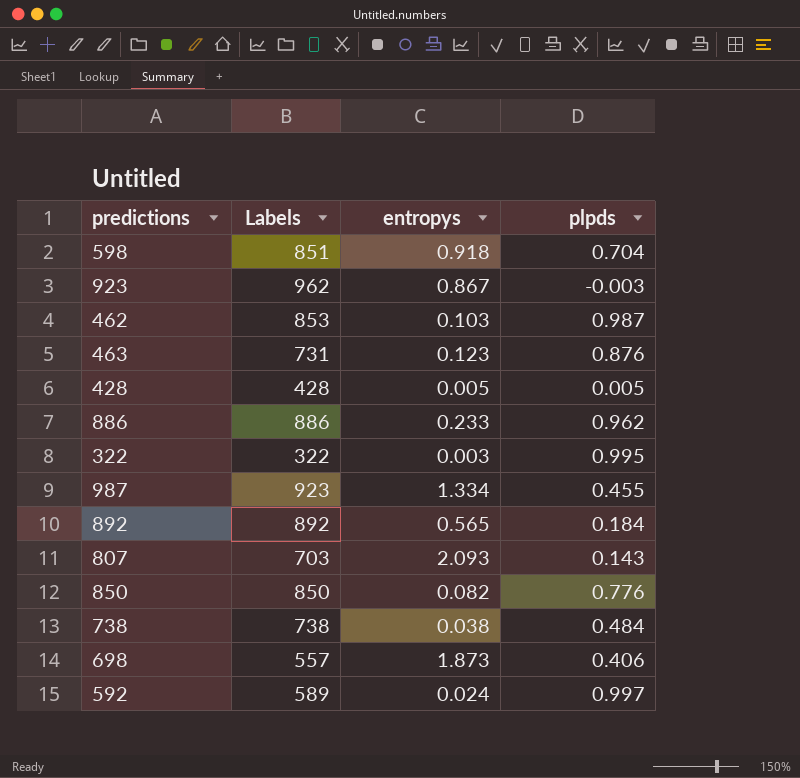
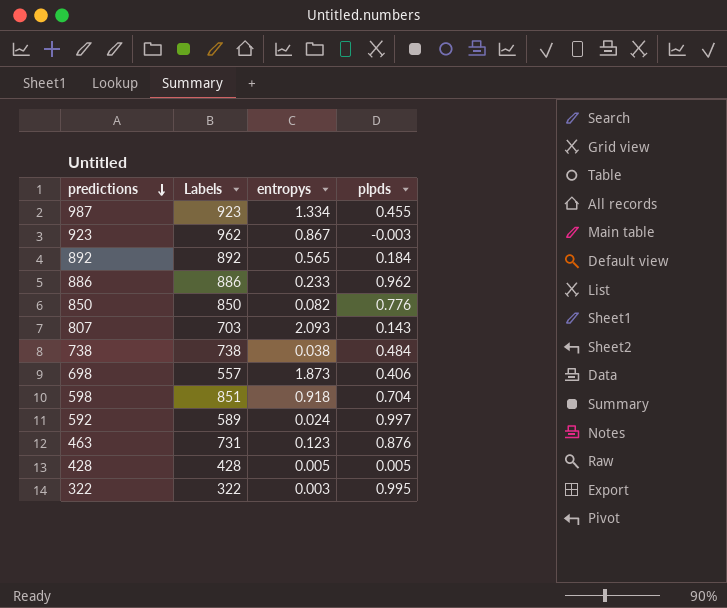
row order: none -> predictions descending
row 462: 853 | 0.103 | 0.987 -> none

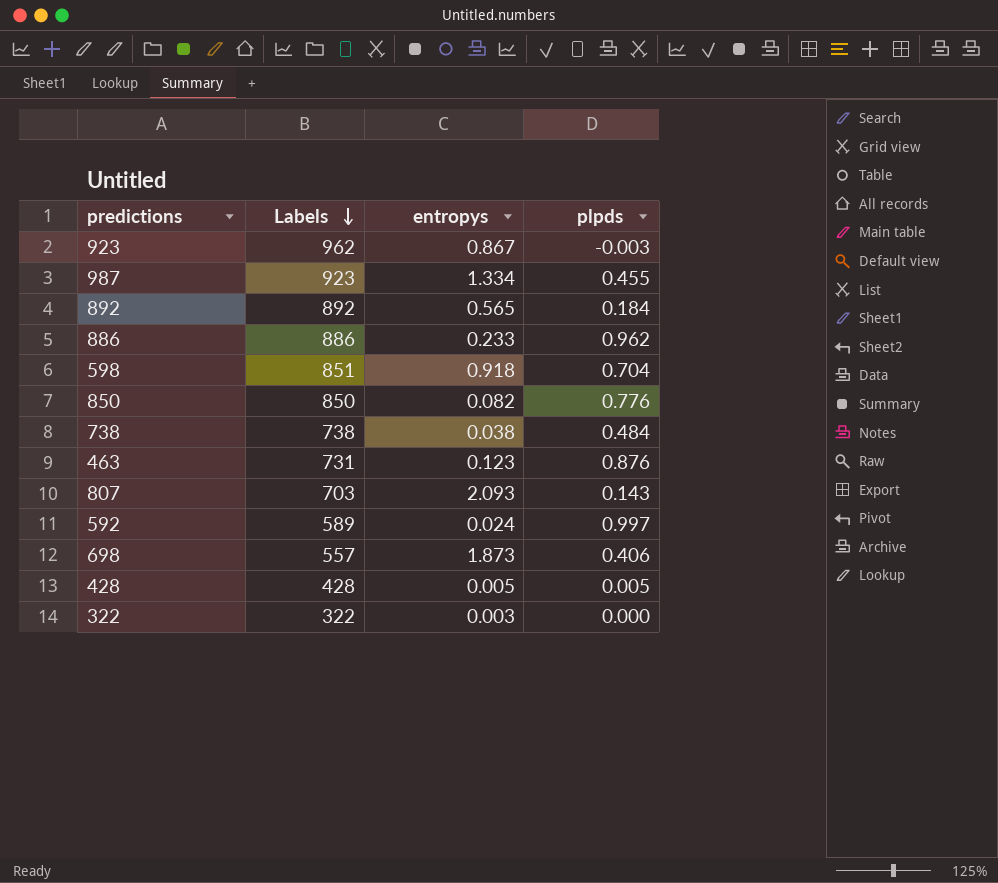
row order: predictions descending -> Labels descending
322 | plpds: 0.995 -> 0.000

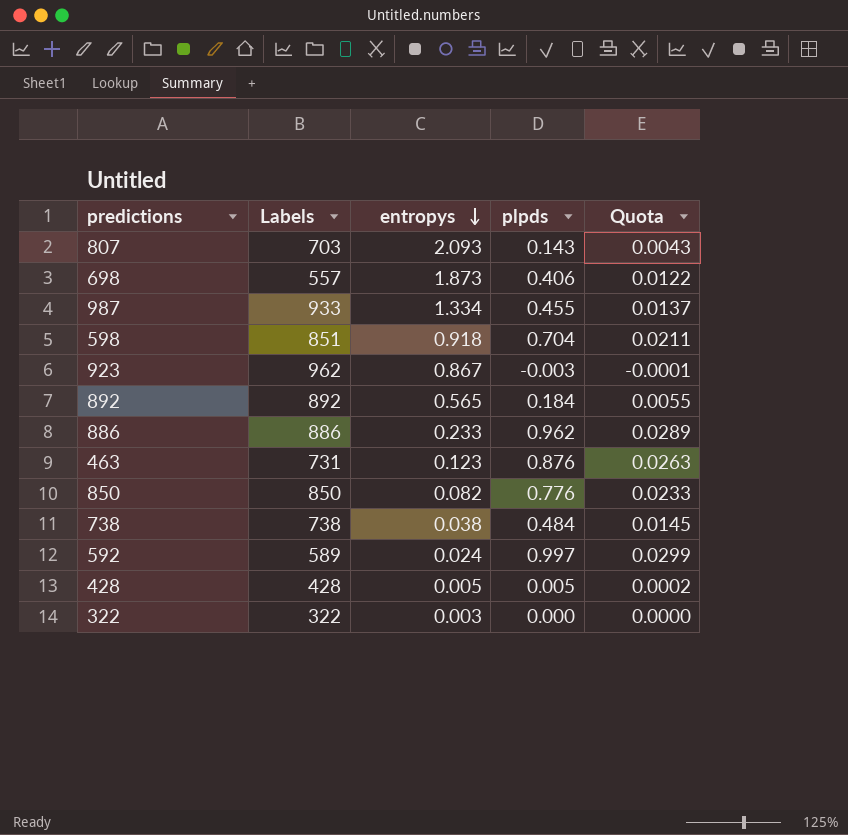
row order: Labels descending -> entropys descending
column Quota | formula: none -> [plpds] * 0.03
987 | Labels: 923 -> 933

